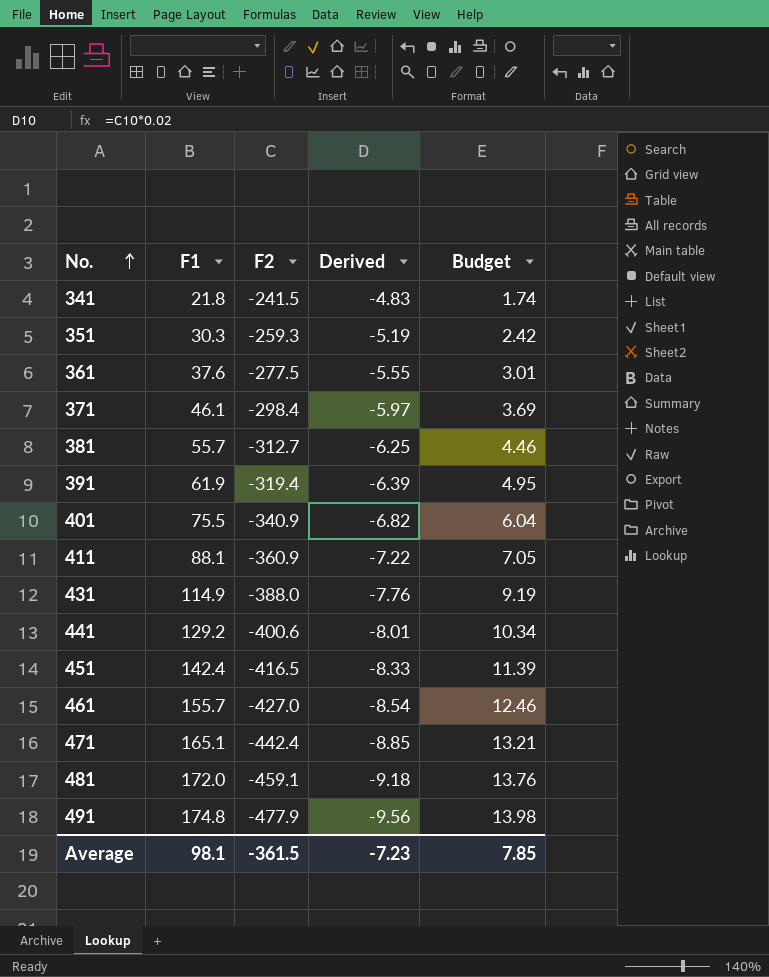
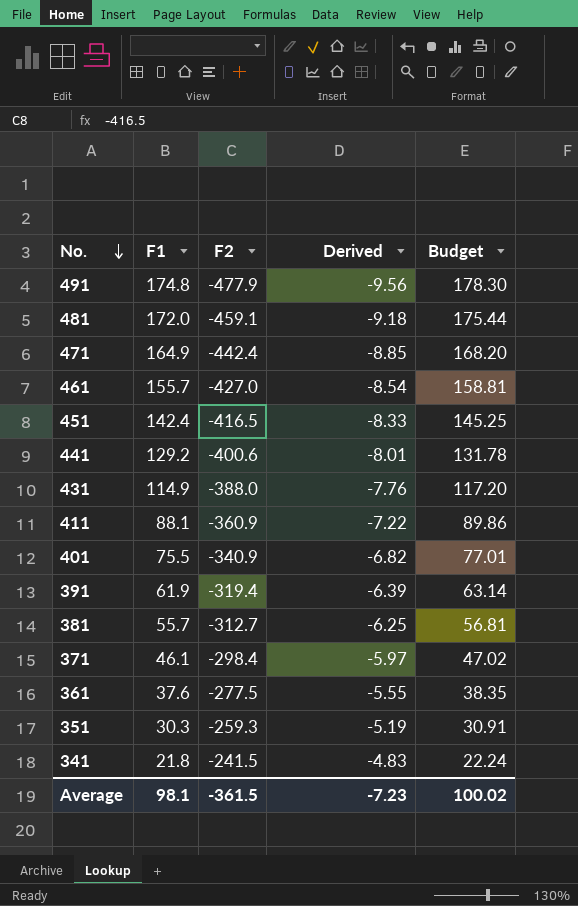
row order: No. ascending -> No. descending
column Budget | formula: [F1] * 0.08 -> [F1] * 1.02
471 | F1: 165.1 -> 164.9
Average | Budget: 7.85 -> 100.02

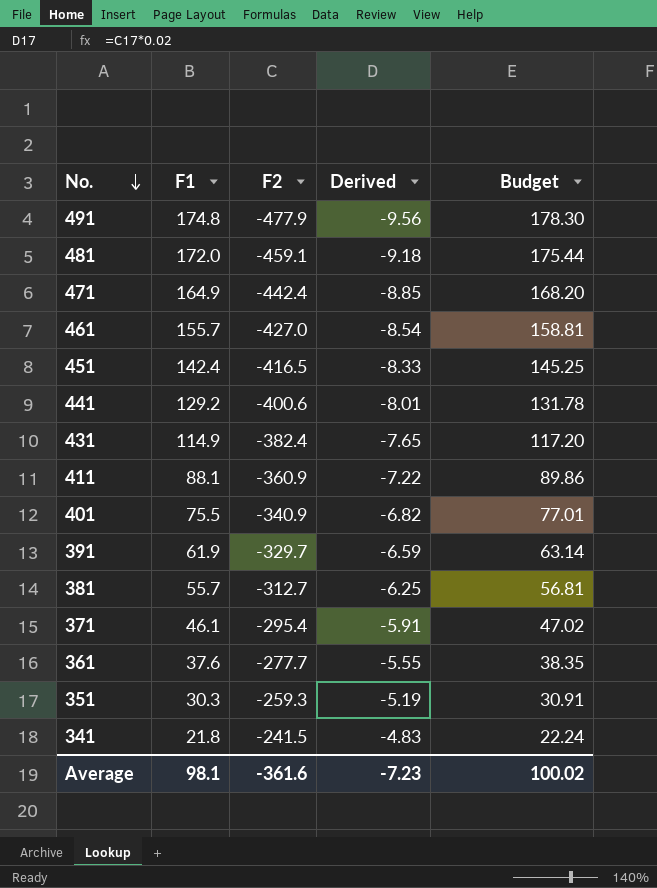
431 | F2: -388.0 -> -382.4
431 | Derived: -7.76 -> -7.65
391 | F2: -319.4 -> -329.7
391 | Derived: -6.39 -> -6.59
371 | F2: -298.4 -> -295.4
371 | Derived: -5.97 -> -5.91
361 | F2: -277.5 -> -277.7
Average | F2: -361.5 -> -361.6

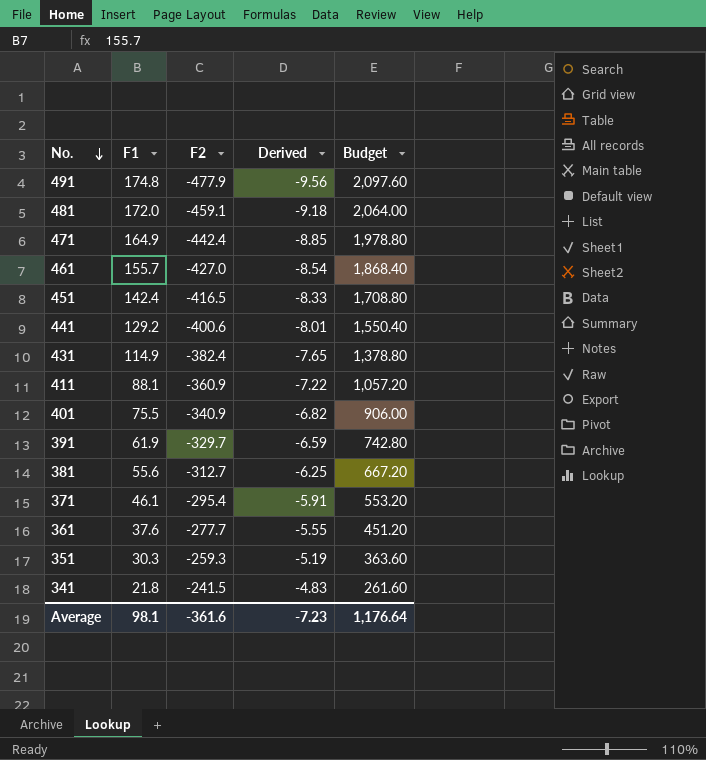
column Budget | formula: [F1] * 1.02 -> [F1] * 12
381 | F1: 55.7 -> 55.6
Average | Budget: 100.02 -> 1,176.64

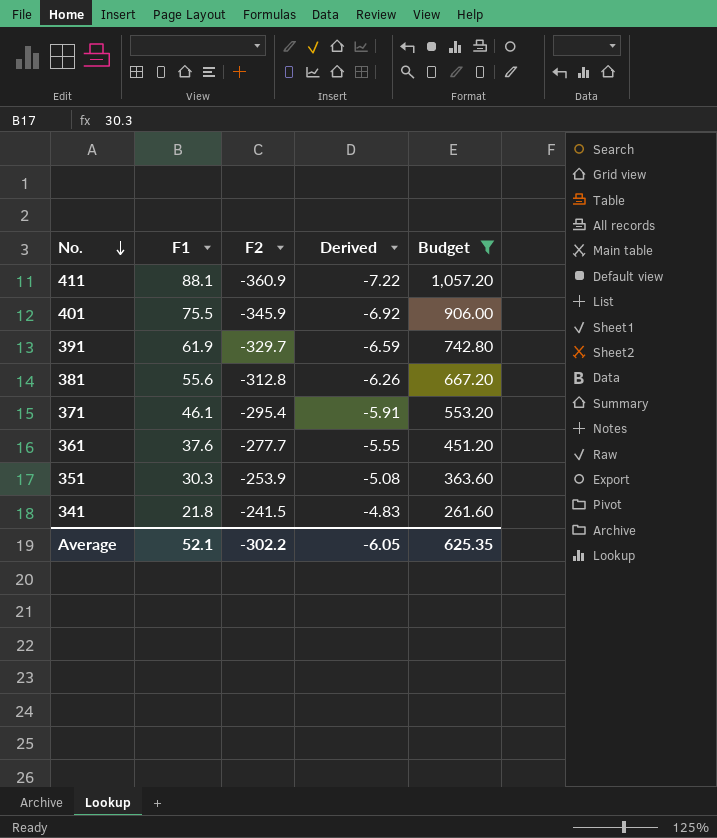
filter: none -> Budget <= 1,057.20
401 | F2: -340.9 -> -345.9
401 | Derived: -6.82 -> -6.92
381 | F2: -312.7 -> -312.8
381 | Derived: -6.25 -> -6.26
351 | F2: -259.3 -> -253.9
351 | Derived: -5.19 -> -5.08
Average | F1: 98.1 -> 52.1
Average | F2: -361.6 -> -302.2
Average | Derived: -7.23 -> -6.05
Average | Budget: 1,176.64 -> 625.35

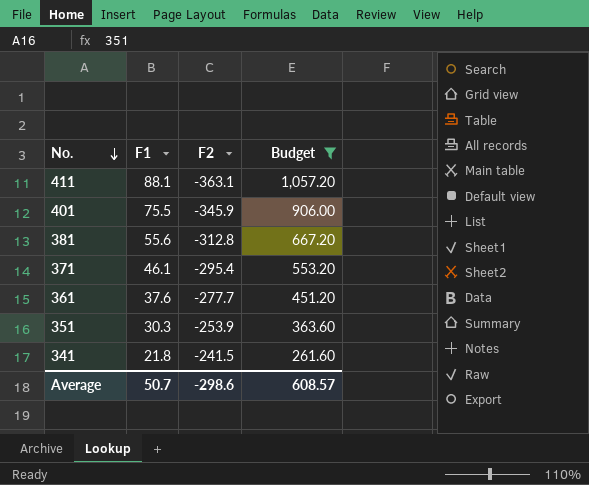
column Derived | formula: [F2] * 0.02 -> none
row 391: 61.9 | -329.7 | -6.59 | 742.80 -> none
411 | F2: -360.9 -> -363.1
Average | F1: 52.1 -> 50.7
Average | F2: -302.2 -> -298.6
Average | Budget: 625.35 -> 608.57

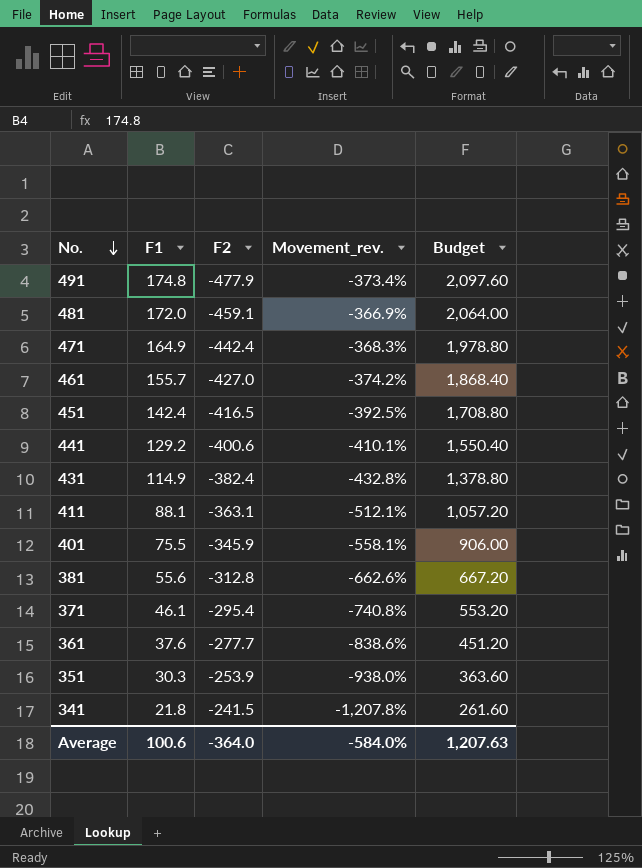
filter: Budget <= 1,057.20 -> none
column Movement_rev. | formula: none -> ([F2] - [F1]) / [F1]
Average | F1: 50.7 -> 100.6
Average | F2: -298.6 -> -364.0
Average | Budget: 608.57 -> 1,207.63

